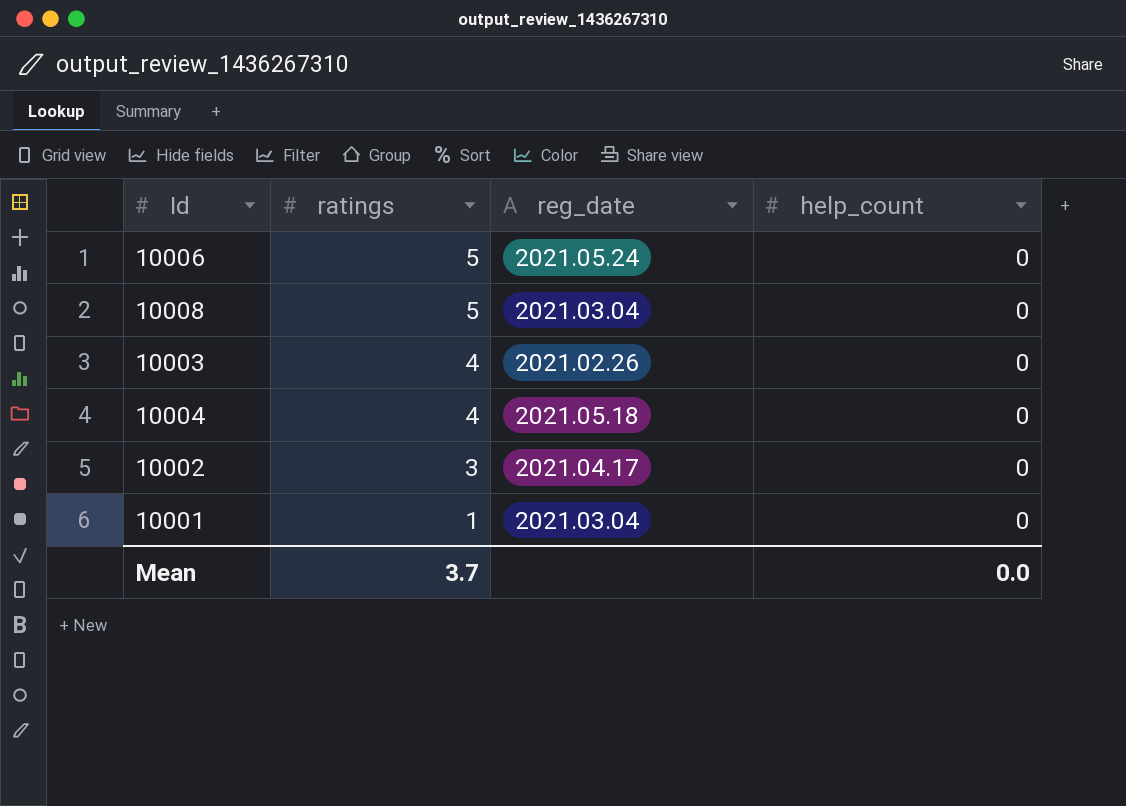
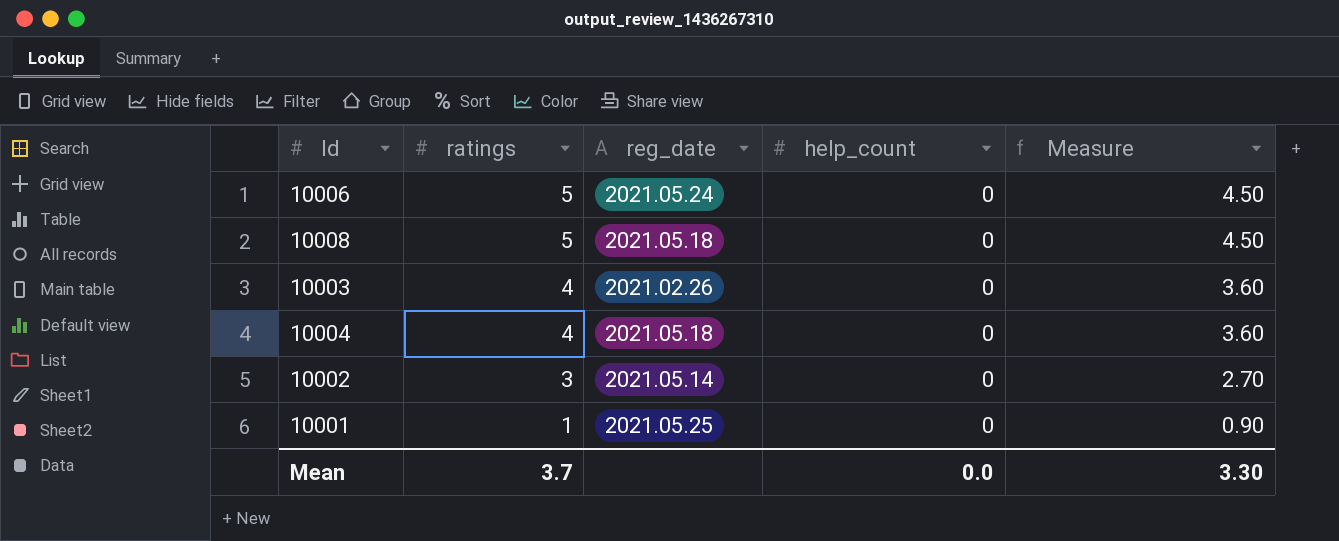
column Measure | formula: none -> [ratings] * 0.9
10008 | reg_date: 2021.03.04 -> 2021.05.18
10002 | reg_date: 2021.04.17 -> 2021.05.14
10001 | reg_date: 2021.03.04 -> 2021.05.25

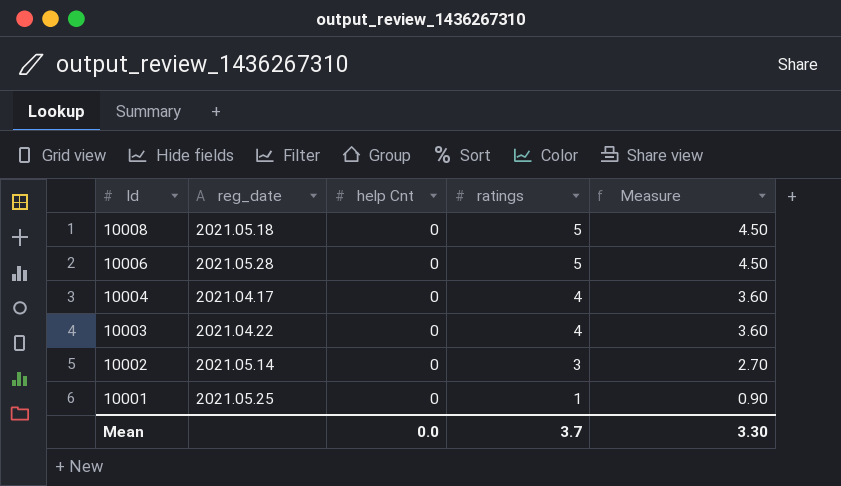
row order: ratings descending -> Id descending
column name: help_count -> help Cnt
column ratings | position: 2 -> 4
10006 | reg_date: 2021.05.24 -> 2021.05.28
10004 | reg_date: 2021.05.18 -> 2021.04.17
10003 | reg_date: 2021.02.26 -> 2021.04.22

